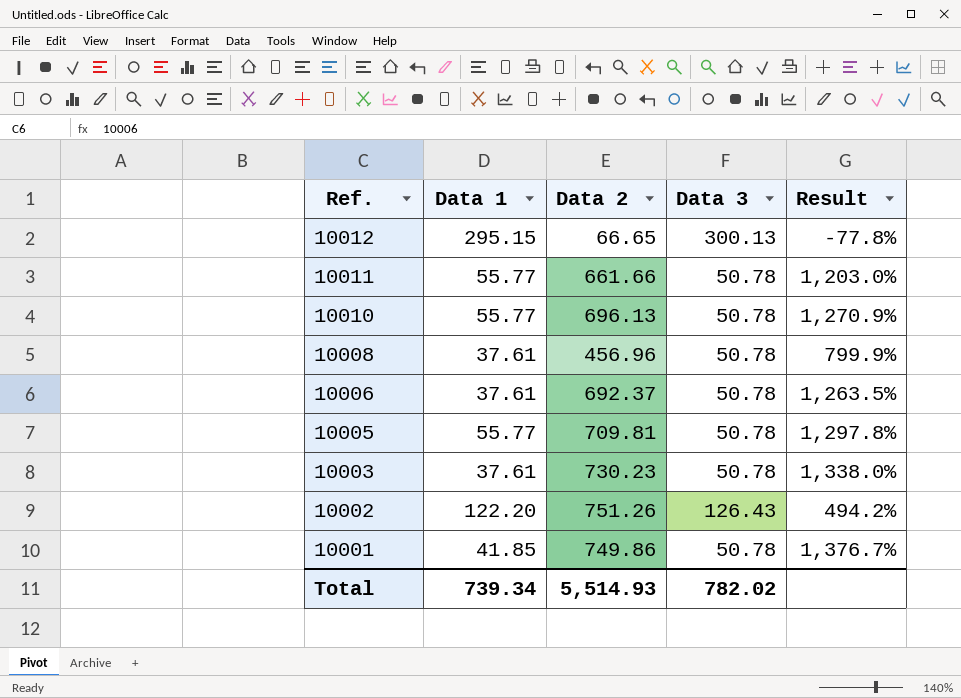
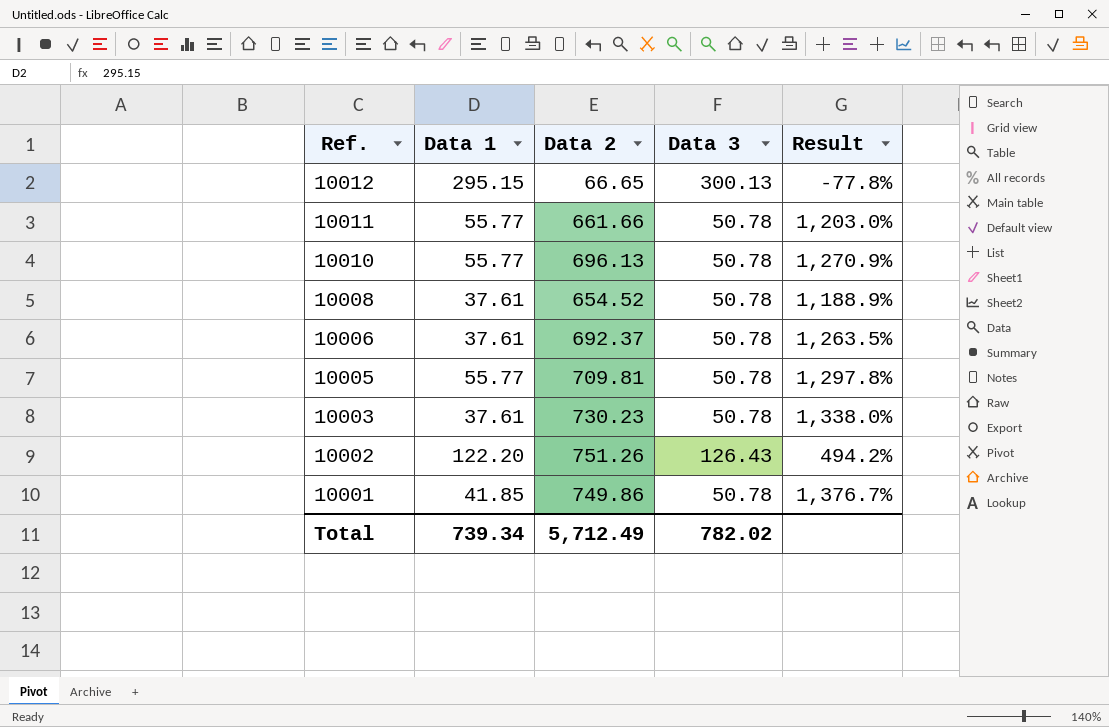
10008 | Data 2: 456.96 -> 654.52
10008 | Result: 799.9% -> 1,188.9%
Total | Data 2: 5,514.93 -> 5,712.49

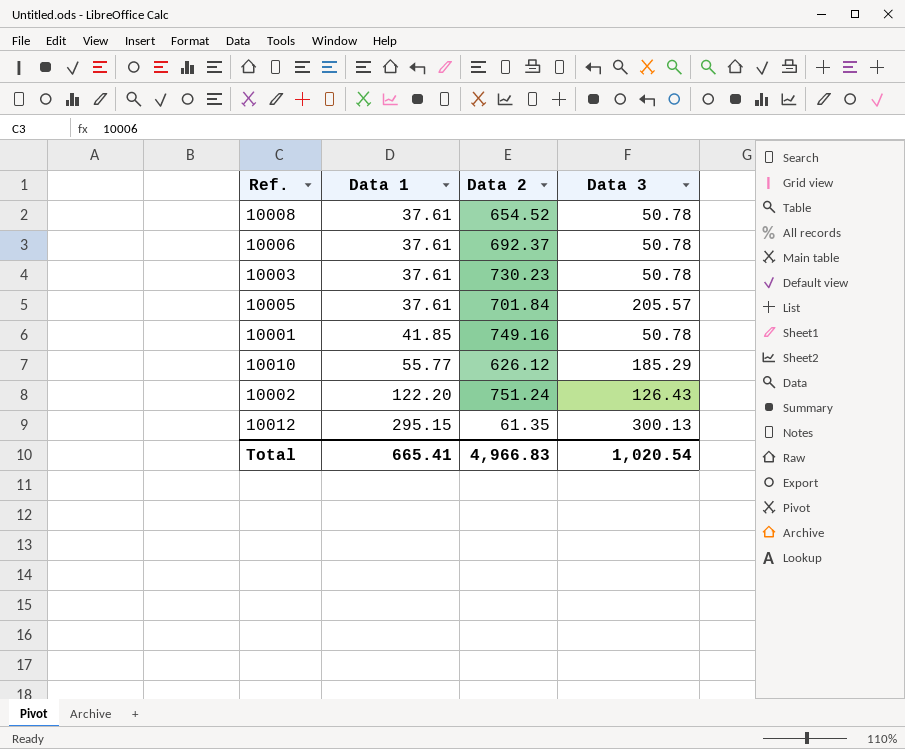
row order: Ref. descending -> Data 1 ascending
column Result | formula: ([Data 2] - [Data 3]) / [Data 3] -> none
row 10011: 55.77 | 661.66 | 50.78 | 1,203.0% -> none
10005 | Data 1: 55.77 -> 37.61
10005 | Data 2: 709.81 -> 701.84
10005 | Data 3: 50.78 -> 205.57
10001 | Data 2: 749.86 -> 749.16
10010 | Data 2: 696.13 -> 626.12
10010 | Data 3: 50.78 -> 185.29
10002 | Data 2: 751.26 -> 751.24
10012 | Data 2: 66.65 -> 61.35
Total | Data 1: 739.34 -> 665.41
Total | Data 2: 5,712.49 -> 4,966.83
Total | Data 3: 782.02 -> 1,020.54

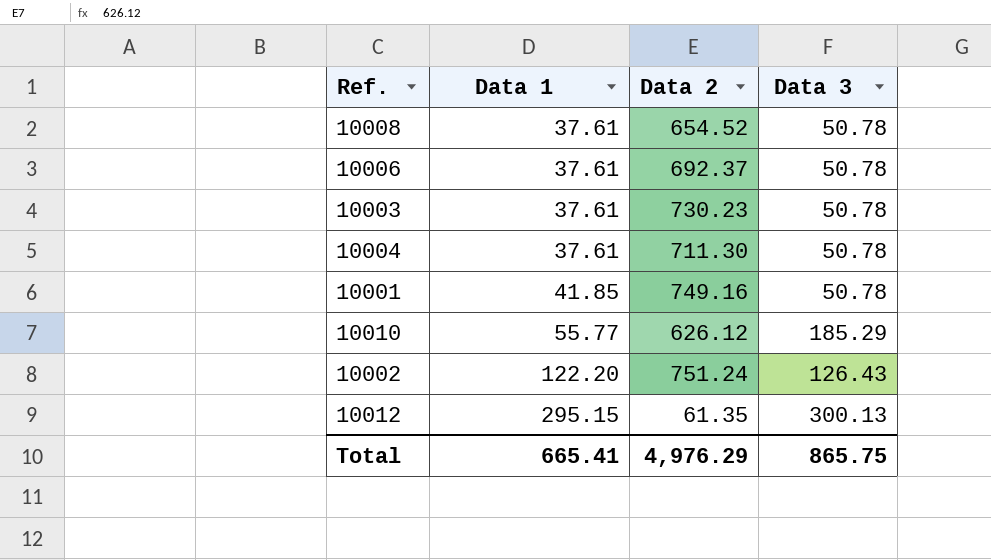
row 10005: 37.61 | 701.84 | 205.57 -> none
row 10004: none -> 37.61 | 711.30 | 50.78
Total | Data 2: 4,966.83 -> 4,976.29
Total | Data 3: 1,020.54 -> 865.75

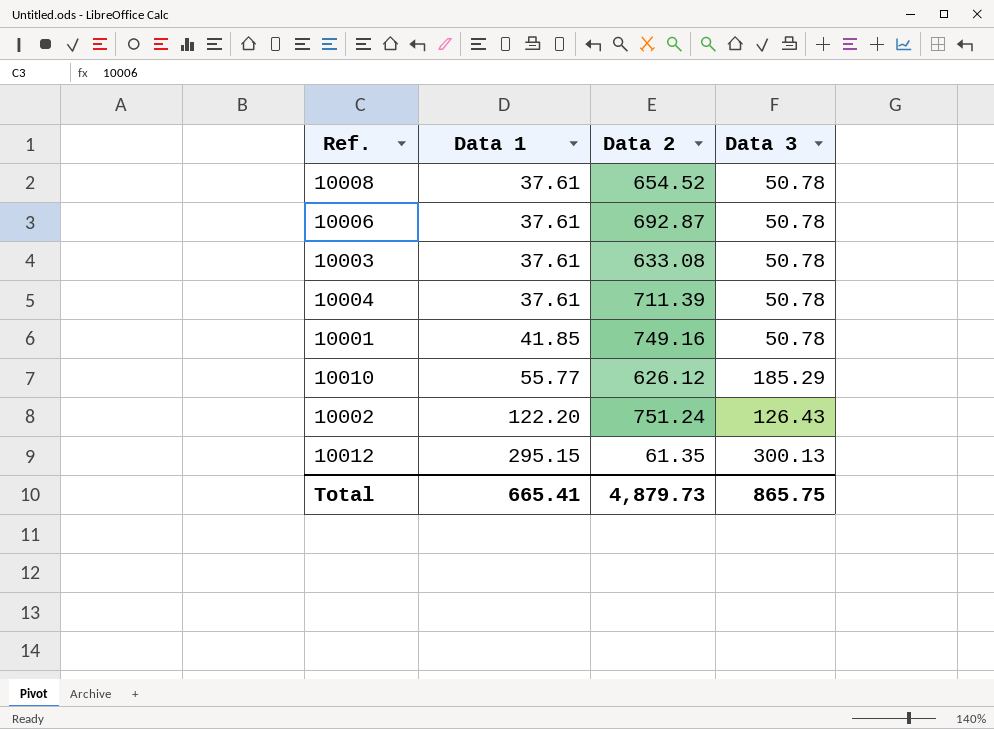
10006 | Data 2: 692.37 -> 692.87
10003 | Data 2: 730.23 -> 633.08
10004 | Data 2: 711.30 -> 711.39
Total | Data 2: 4,976.29 -> 4,879.73

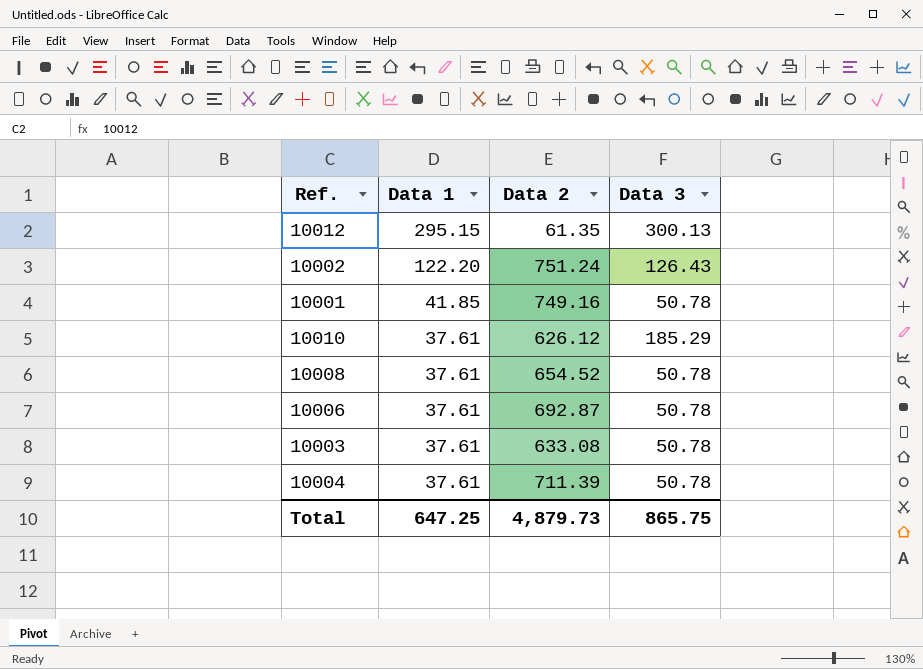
row order: Data 1 ascending -> Data 1 descending
10010 | Data 1: 55.77 -> 37.61
Total | Data 1: 665.41 -> 647.25

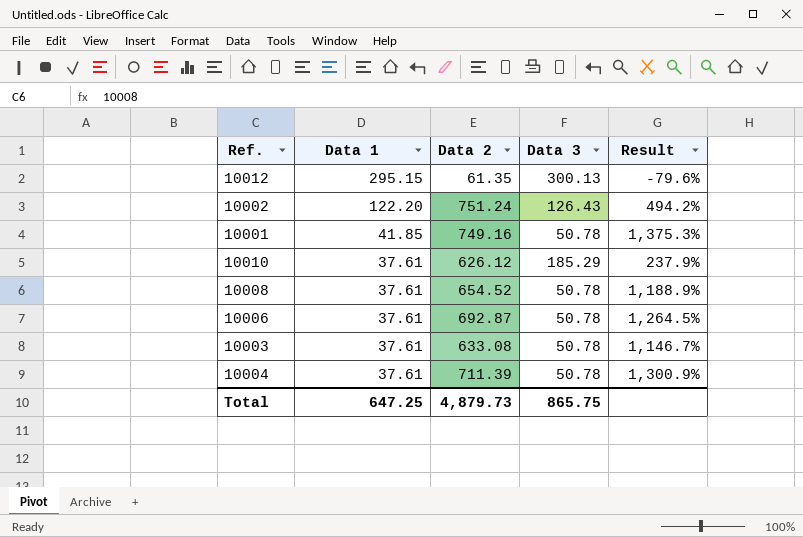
column Result | formula: none -> ([Data 2] - [Data 3]) / [Data 3]

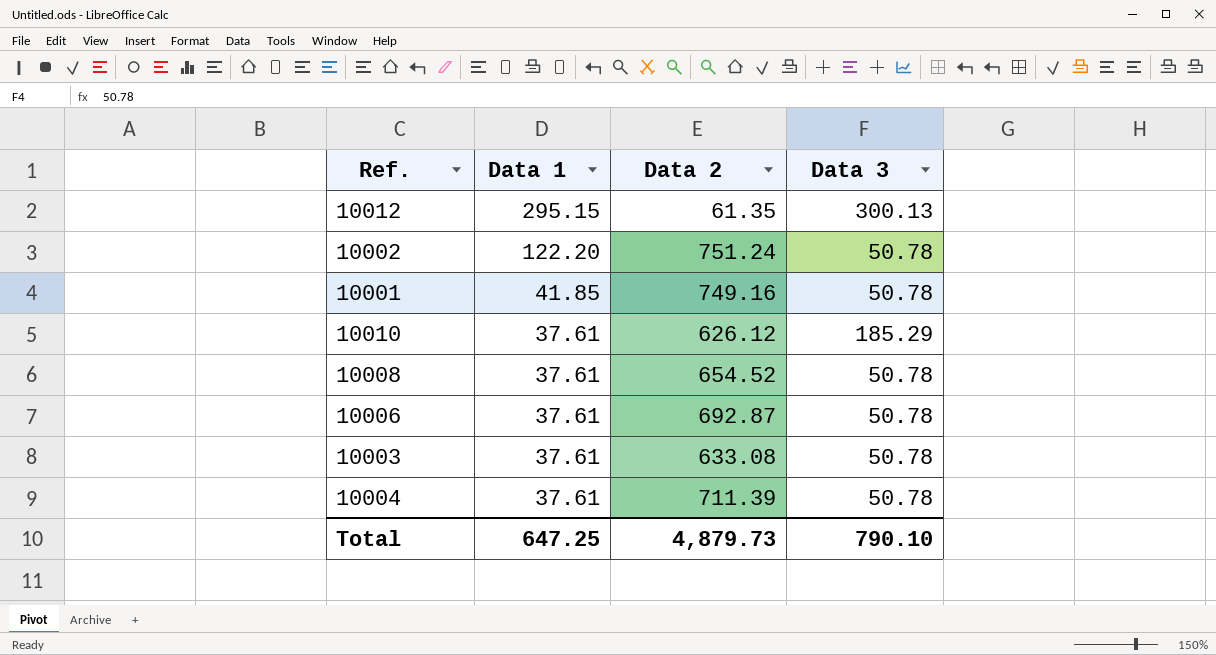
column Result | formula: ([Data 2] - [Data 3]) / [Data 3] -> none
10002 | Data 3: 126.43 -> 50.78
Total | Data 3: 865.75 -> 790.10

